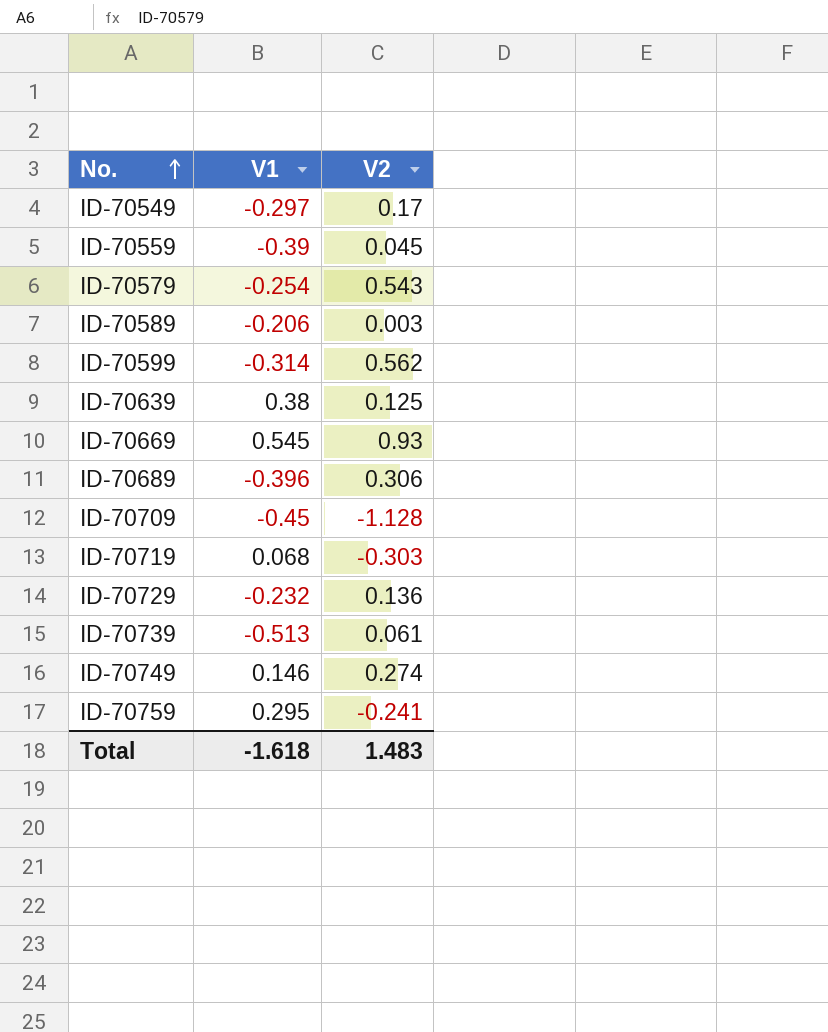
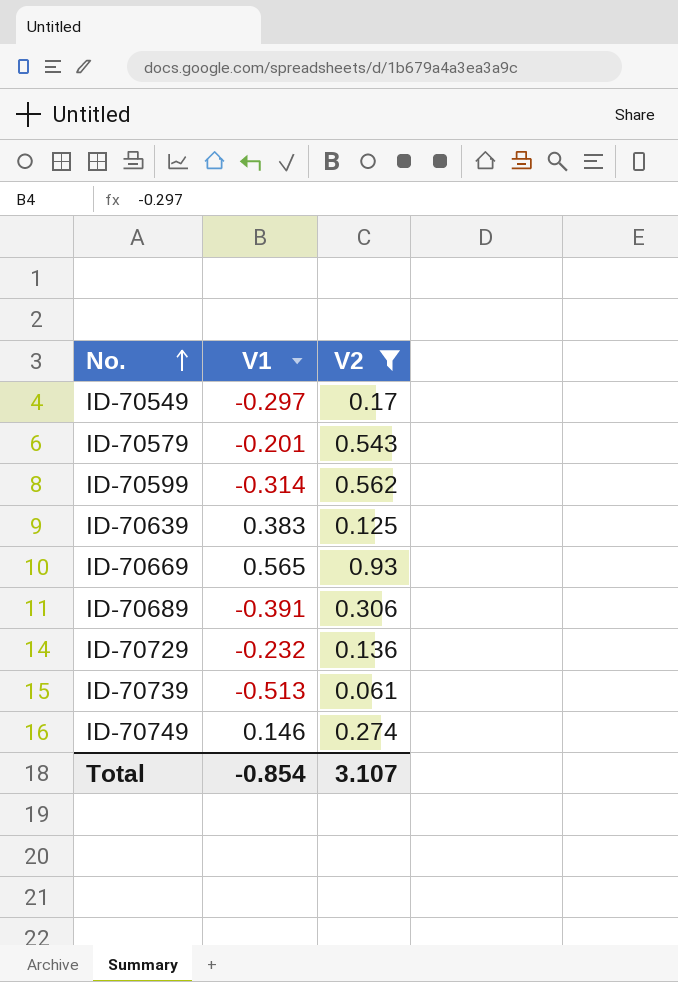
filter: none -> V2 >= 0.061
ID-70579 | V1: -0.254 -> -0.201
ID-70639 | V1: 0.38 -> 0.383
ID-70669 | V1: 0.545 -> 0.565
ID-70689 | V1: -0.396 -> -0.391
Total | V1: -1.618 -> -0.854
Total | V2: 1.483 -> 3.107

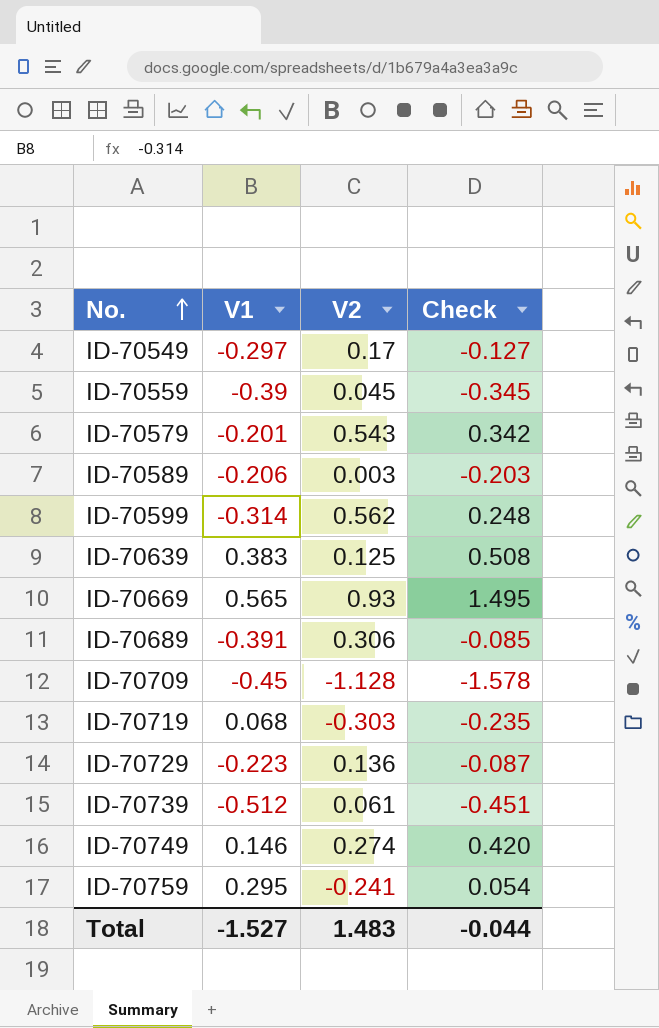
filter: V2 >= 0.061 -> none
column Check | formula: none -> [V1] + [V2]
ID-70729 | V1: -0.232 -> -0.223
ID-70739 | V1: -0.513 -> -0.512
Total | V1: -0.854 -> -1.527
Total | V2: 3.107 -> 1.483

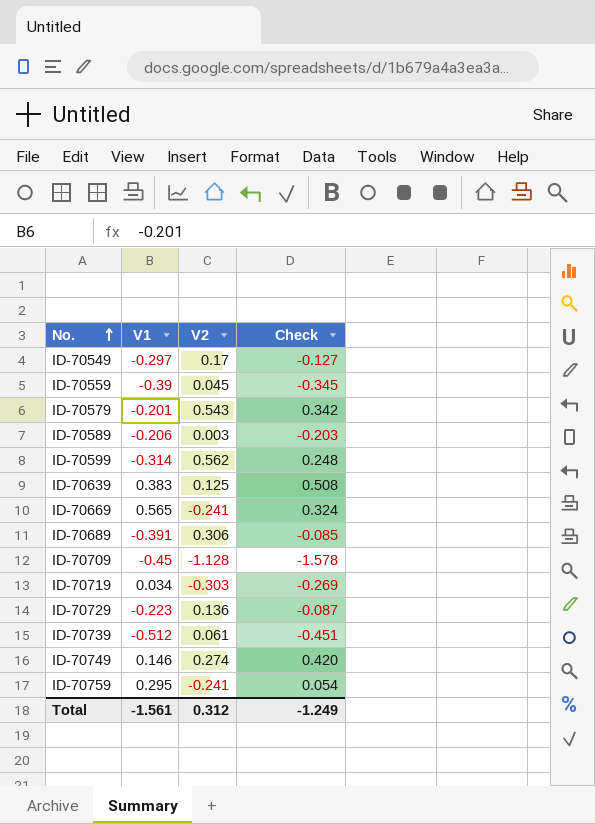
ID-70669 | V2: 0.93 -> -0.241
ID-70669 | Check: 1.495 -> 0.324
ID-70719 | V1: 0.068 -> 0.034
ID-70719 | Check: -0.235 -> -0.269
Total | V1: -1.527 -> -1.561
Total | V2: 1.483 -> 0.312
Total | Check: -0.044 -> -1.249

